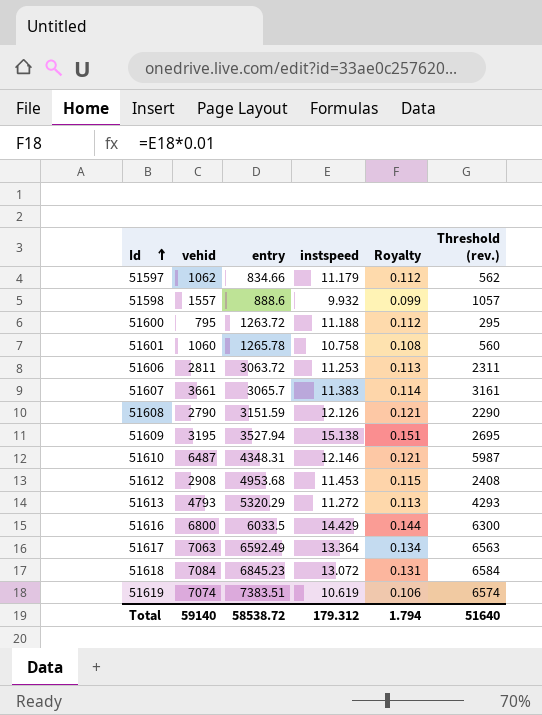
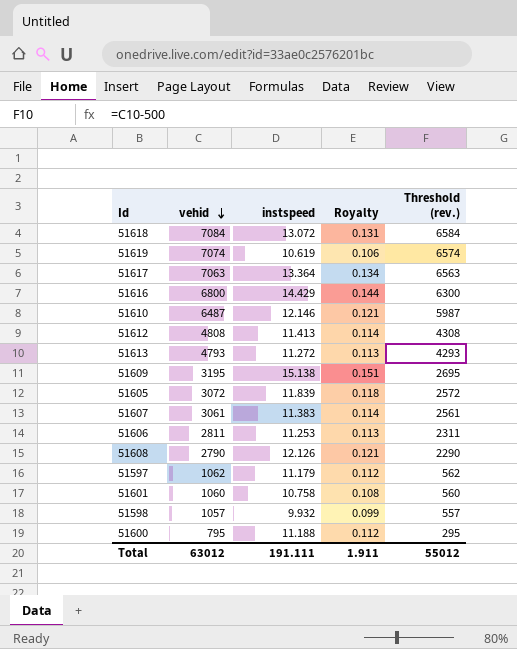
row order: Id ascending -> vehid descending
column entry | position: 3 -> none
51612 | vehid: 2908 -> 4808
51612 | instspeed: 11.453 -> 11.413
51612 | Royalty: 0.115 -> 0.114
51612 | Threshold (rev.): 2408 -> 4308
row 51605: none -> 3072 | 11.839 | 0.118 | 2572
51607 | vehid: 3661 -> 3061
51607 | Threshold (rev.): 3161 -> 2561
51598 | vehid: 1557 -> 1057
51598 | Threshold (rev.): 1057 -> 557
Total | vehid: 59140 -> 63012
Total | instspeed: 179.312 -> 191.111
Total | Royalty: 1.794 -> 1.911
Total | Threshold (rev.): 51640 -> 55012

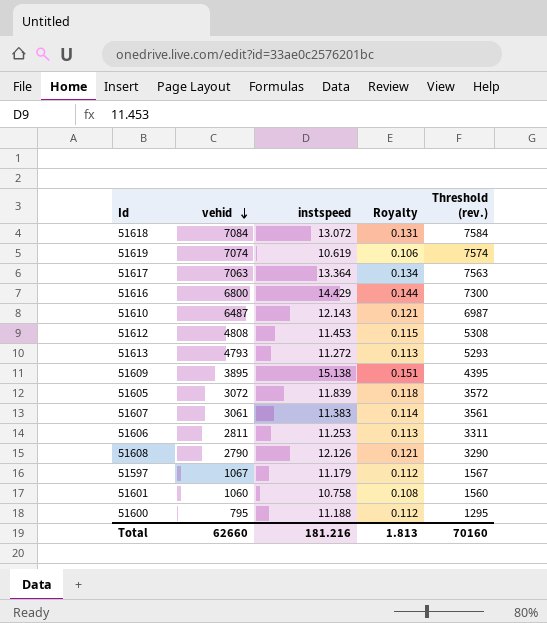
column Threshold (rev.) | formula: [vehid] - 500 -> [vehid] + 500
row 51598: 1057 | 9.932 | 0.099 | 557 -> none
51610 | instspeed: 12.146 -> 12.143
51612 | instspeed: 11.413 -> 11.453
51612 | Royalty: 0.114 -> 0.115
51609 | vehid: 3195 -> 3895
51597 | vehid: 1062 -> 1067
Total | vehid: 63012 -> 62660
Total | instspeed: 191.111 -> 181.216
Total | Royalty: 1.911 -> 1.813
Total | Threshold (rev.): 55012 -> 70160

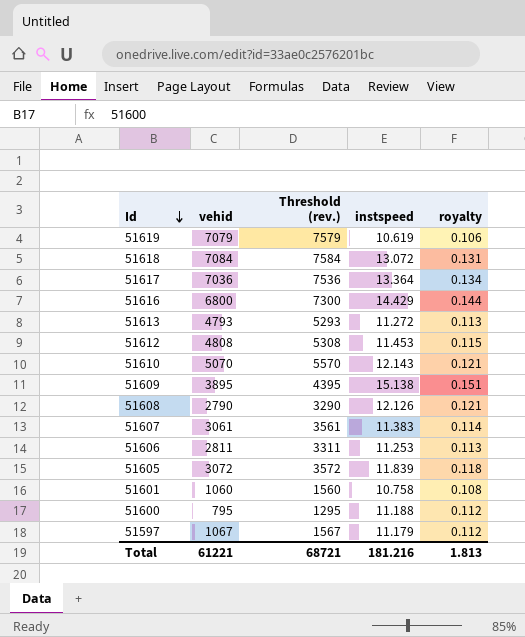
row order: vehid descending -> Id descending
column Threshold (rev.) | position: 5 -> 3
column name: Royalty -> royalty
51619 | vehid: 7074 -> 7079
51619 | Threshold (rev.): 7574 -> 7579
51617 | vehid: 7063 -> 7036
51617 | Threshold (rev.): 7563 -> 7536
51610 | vehid: 6487 -> 5070
51610 | Threshold (rev.): 6987 -> 5570
Total | vehid: 62660 -> 61221
Total | Threshold (rev.): 70160 -> 68721

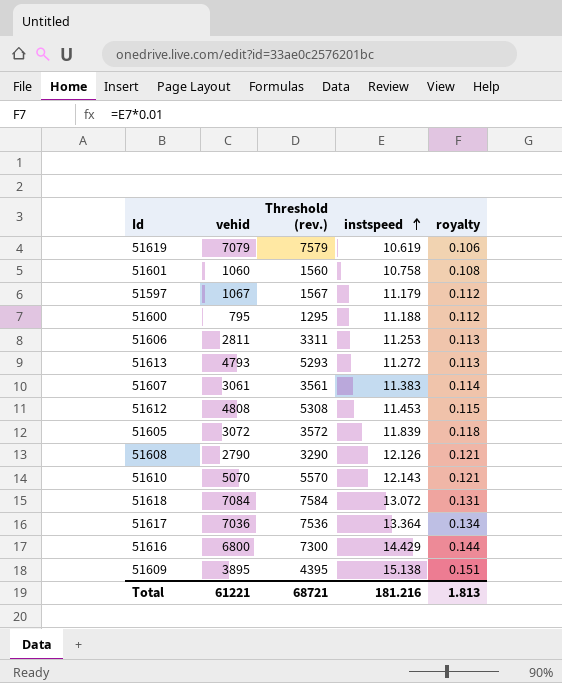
row order: Id descending -> instspeed ascending

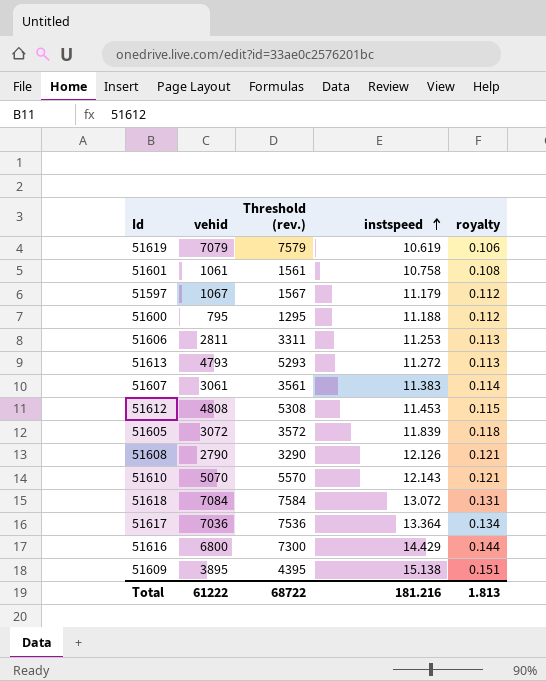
51601 | vehid: 1060 -> 1061
51601 | Threshold (rev.): 1560 -> 1561
Total | vehid: 61221 -> 61222
Total | Threshold (rev.): 68721 -> 68722

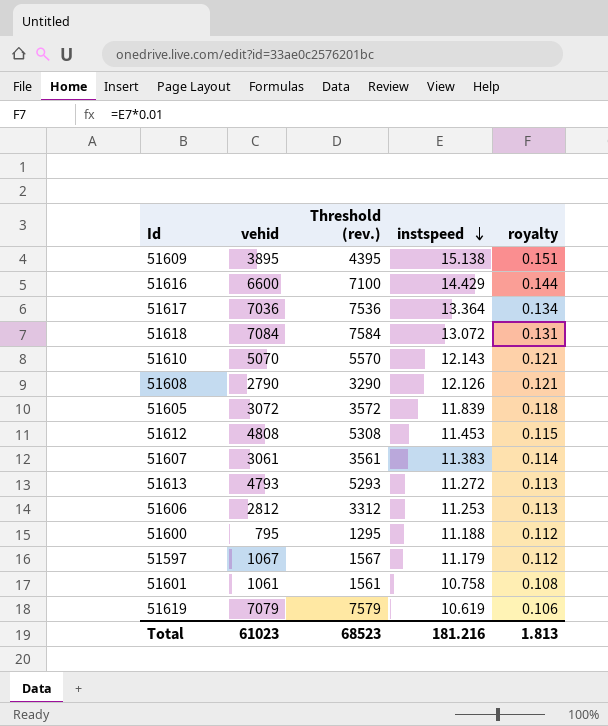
row order: instspeed ascending -> instspeed descending
51616 | vehid: 6800 -> 6600
51616 | Threshold (rev.): 7300 -> 7100
51606 | vehid: 2811 -> 2812
51606 | Threshold (rev.): 3311 -> 3312
Total | vehid: 61222 -> 61023
Total | Threshold (rev.): 68722 -> 68523

